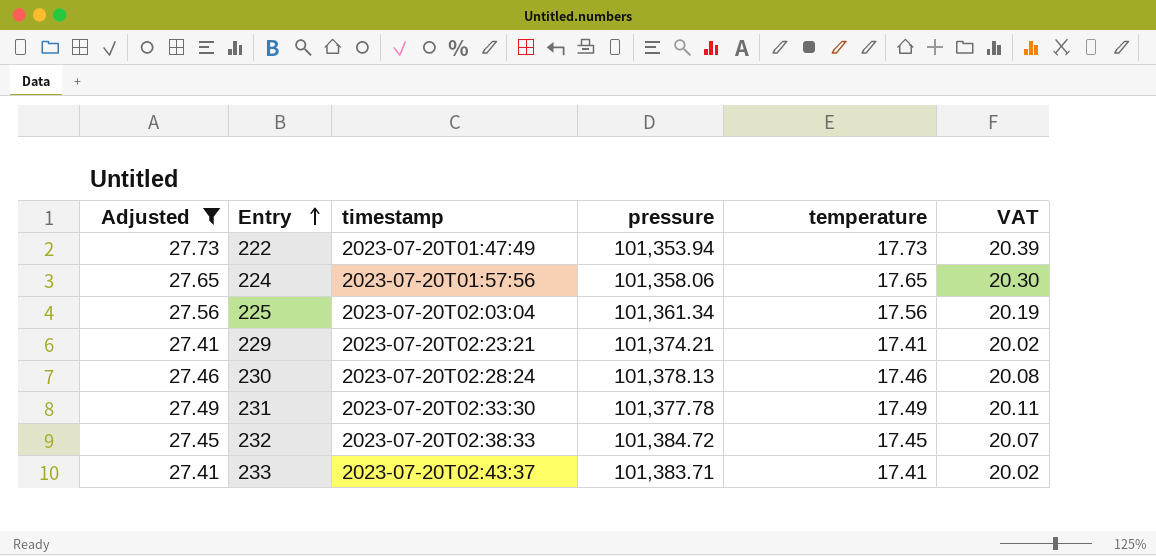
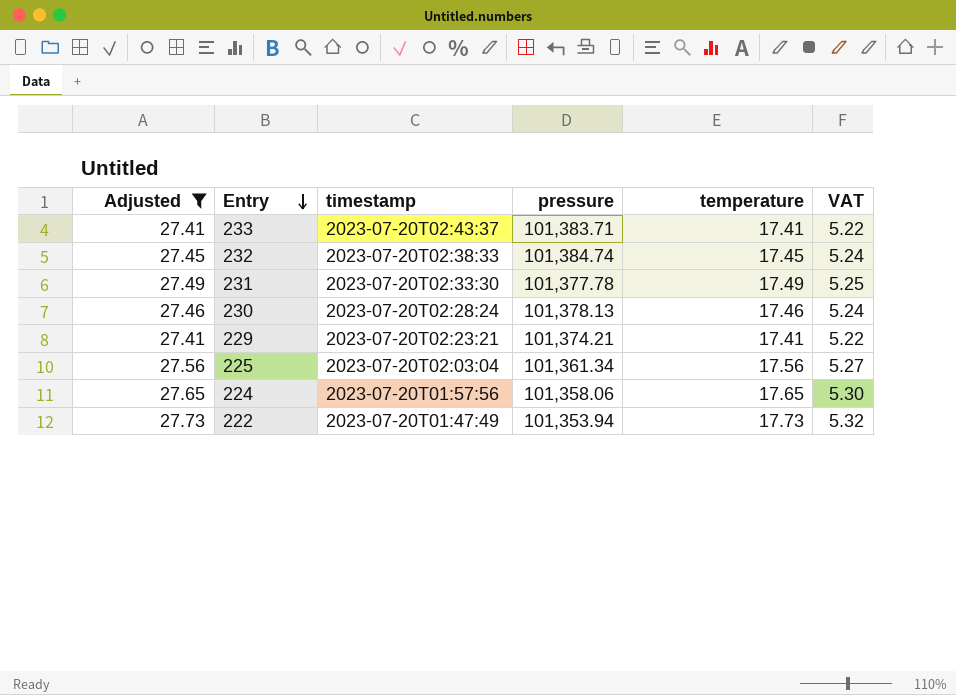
row order: Entry ascending -> Entry descending
column VAT | formula: [temperature] * 1.15 -> [temperature] * 0.3
232 | pressure: 101,384.72 -> 101,384.74

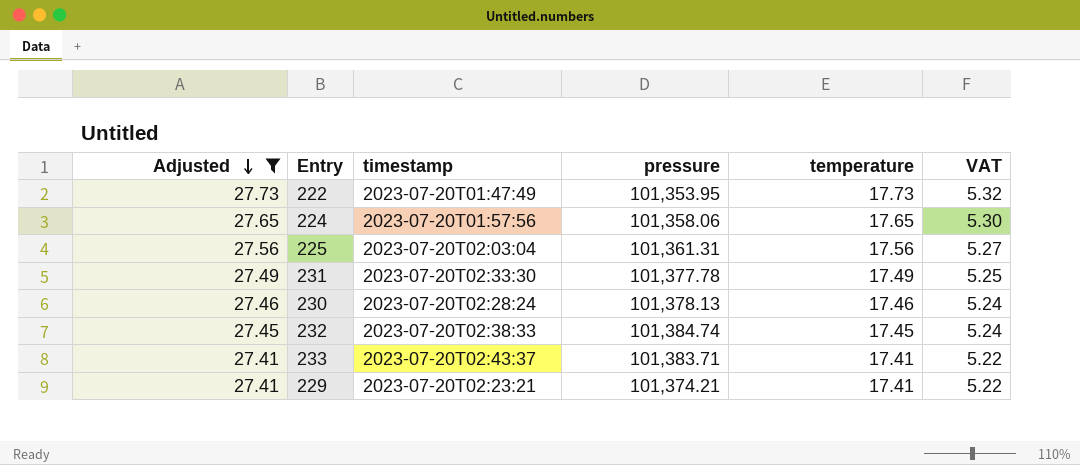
row order: Entry descending -> Adjusted descending
222 | pressure: 101,353.94 -> 101,353.95
225 | pressure: 101,361.34 -> 101,361.31

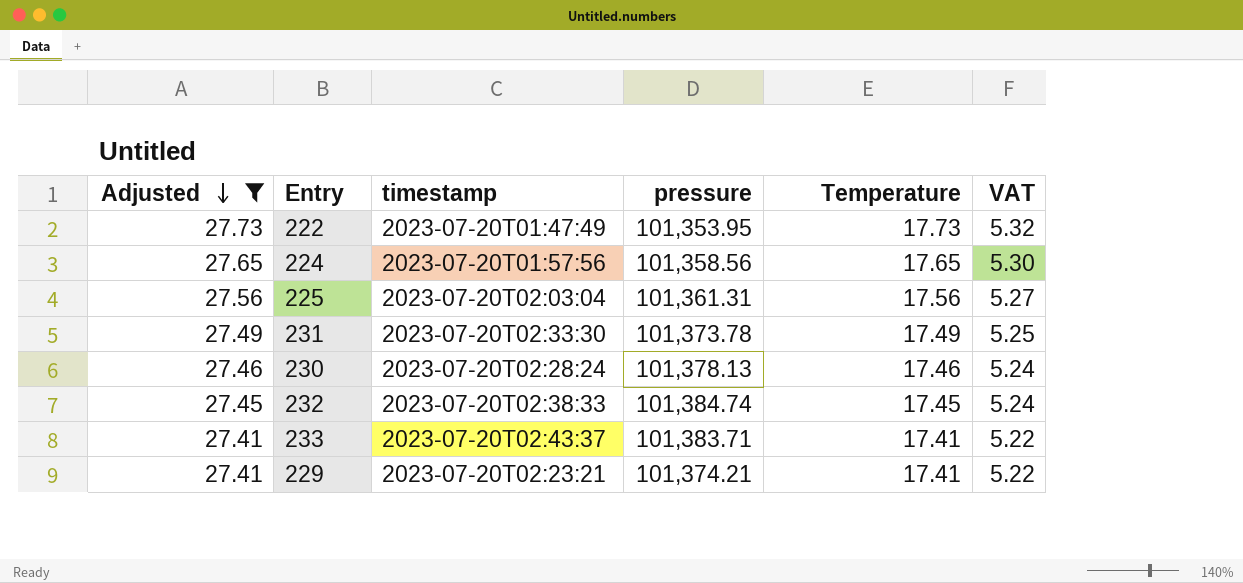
column name: temperature -> Temperature
224 | pressure: 101,358.06 -> 101,358.56
231 | pressure: 101,377.78 -> 101,373.78

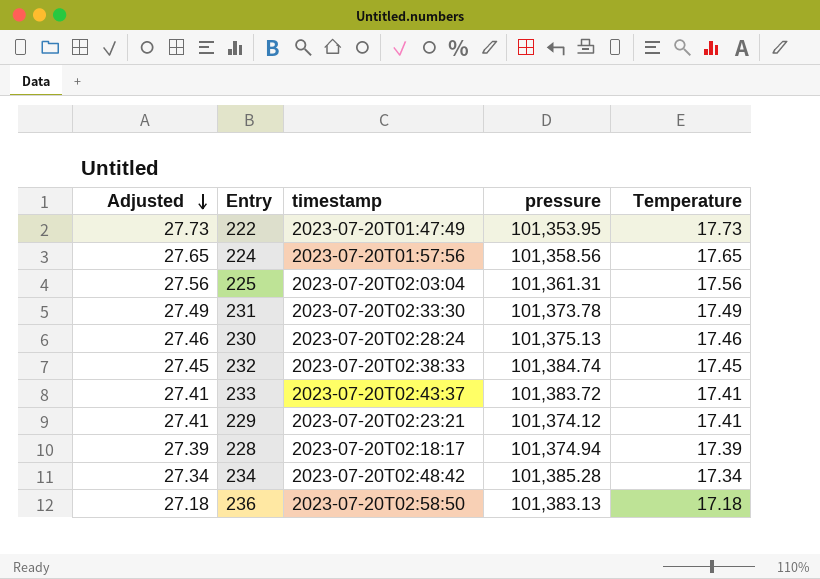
filter: Adjusted >= 27.41 -> none
column VAT | formula: [Temperature] * 0.3 -> none
230 | pressure: 101,378.13 -> 101,375.13
233 | pressure: 101,383.71 -> 101,383.72
229 | pressure: 101,374.21 -> 101,374.12

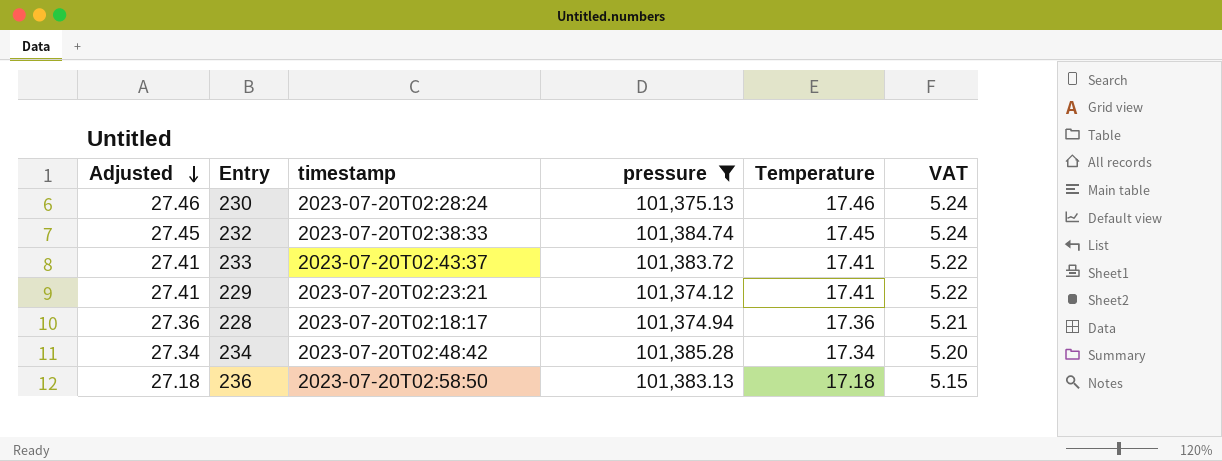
filter: none -> pressure >= 101,374.12
column VAT | formula: none -> [Temperature] * 0.3
228 | Adjusted: 27.39 -> 27.36
228 | Temperature: 17.39 -> 17.36

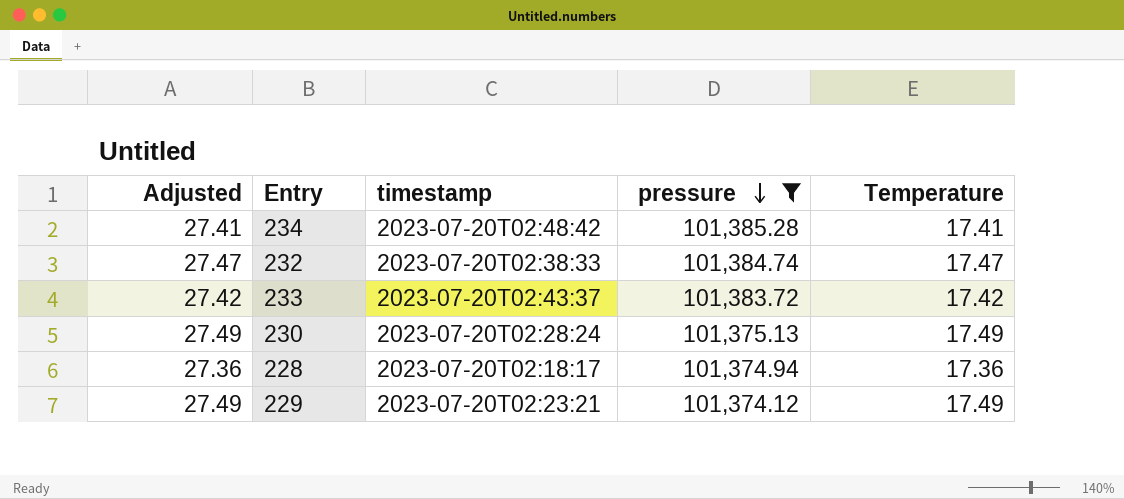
row order: Adjusted descending -> pressure descending
column VAT | formula: [Temperature] * 0.3 -> none
row 236: 27.18 | 2023-07-20T02:58:50 | 101,383.13 | 17.18 | 5.15 -> none
234 | Adjusted: 27.34 -> 27.41
234 | Temperature: 17.34 -> 17.41
232 | Adjusted: 27.45 -> 27.47
232 | Temperature: 17.45 -> 17.47
233 | Adjusted: 27.41 -> 27.42
233 | Temperature: 17.41 -> 17.42
230 | Adjusted: 27.46 -> 27.49
230 | Temperature: 17.46 -> 17.49
229 | Adjusted: 27.41 -> 27.49
229 | Temperature: 17.41 -> 17.49

